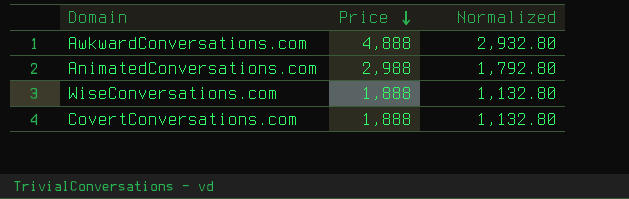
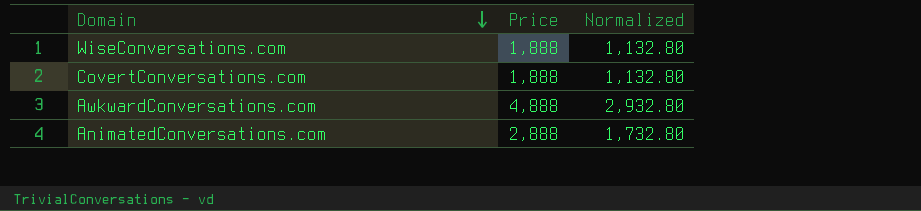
row order: Price descending -> Domain descending
AnimatedConversations.com | Price: 2,988 -> 2,888
AnimatedConversations.com | Normalized: 1,792.80 -> 1,732.80

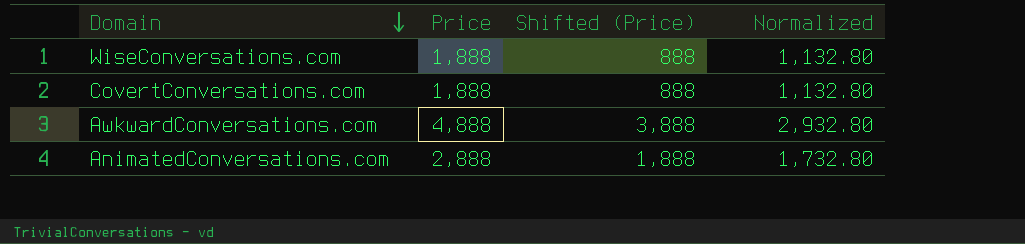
column Shifted (Price) | formula: none -> [Price] - 1000

